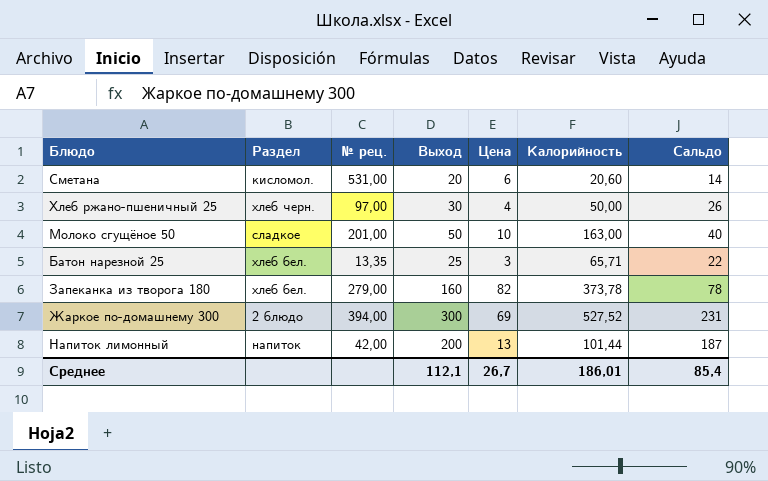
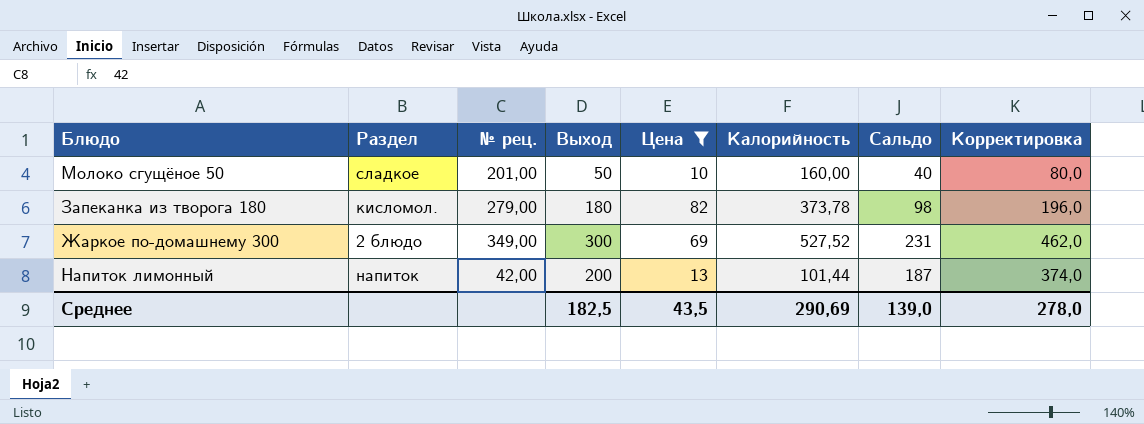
filter: none -> Цена >= 10
column Корректировка | formula: none -> [Сальдо] * 2
Молоко сгущёное 50 | Калорийность: 163,00 -> 160,00
Запеканка из творога 180 | Раздел: хлеб бел. -> кисломол.
Запеканка из творога 180 | Выход: 160 -> 180
Запеканка из творога 180 | Сальдо: 78 -> 98
Жаркое по-домашнему 300 | № рец.: 394,00 -> 349,00
Среднее | Выход: 112,1 -> 182,5
Среднее | Цена: 26,7 -> 43,5
Среднее | Калорийность: 186,01 -> 290,69
Среднее | Сальдо: 85,4 -> 139,0

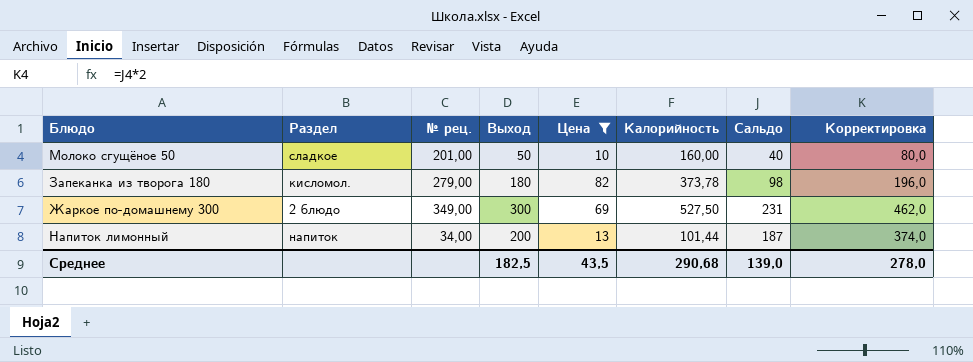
Жаркое по-домашнему 300 | Калорийность: 527,52 -> 527,50
Напиток лимонный | № рец.: 42,00 -> 34,00
Среднее | Калорийность: 290,69 -> 290,68

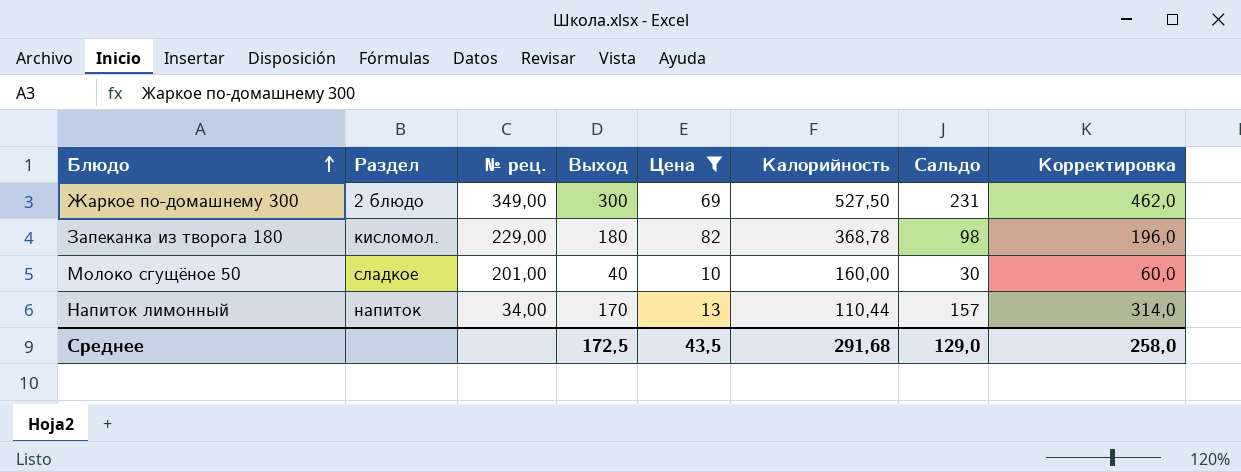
row order: none -> Блюдо ascending
Запеканка из творога 180 | № рец.: 279,00 -> 229,00
Запеканка из творога 180 | Калорийность: 373,78 -> 368,78
Молоко сгущёное 50 | Выход: 50 -> 40
Молоко сгущёное 50 | Сальдо: 40 -> 30
Молоко сгущёное 50 | Корректировка: 80,0 -> 60,0
Напиток лимонный | Выход: 200 -> 170
Напиток лимонный | Калорийность: 101,44 -> 110,44
Напиток лимонный | Сальдо: 187 -> 157
Напиток лимонный | Корректировка: 374,0 -> 314,0
Среднее | Выход: 182,5 -> 172,5
Среднее | Калорийность: 290,68 -> 291,68
Среднее | Сальдо: 139,0 -> 129,0
Среднее | Корректировка: 278,0 -> 258,0

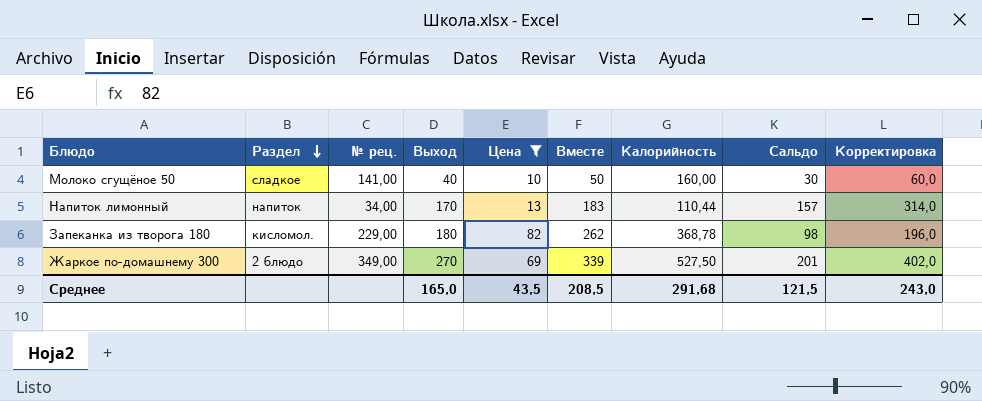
row order: Блюдо ascending -> Раздел descending
column Вместе | formula: none -> [Выход] + [Цена]
Молоко сгущёное 50 | № рец.: 201,00 -> 141,00
Жаркое по-домашнему 300 | Выход: 300 -> 270
Жаркое по-домашнему 300 | Сальдо: 231 -> 201
Жаркое по-домашнему 300 | Корректировка: 462,0 -> 402,0
Среднее | Выход: 172,5 -> 165,0
Среднее | Сальдо: 129,0 -> 121,5
Среднее | Корректировка: 258,0 -> 243,0

